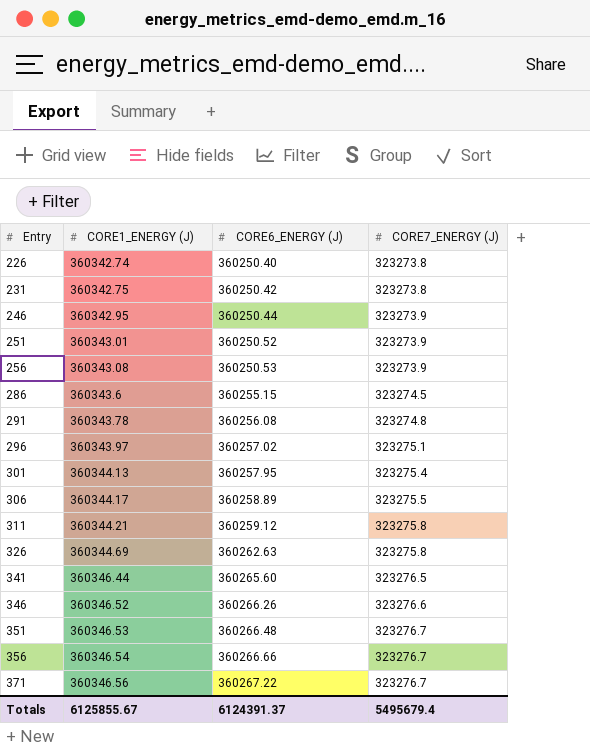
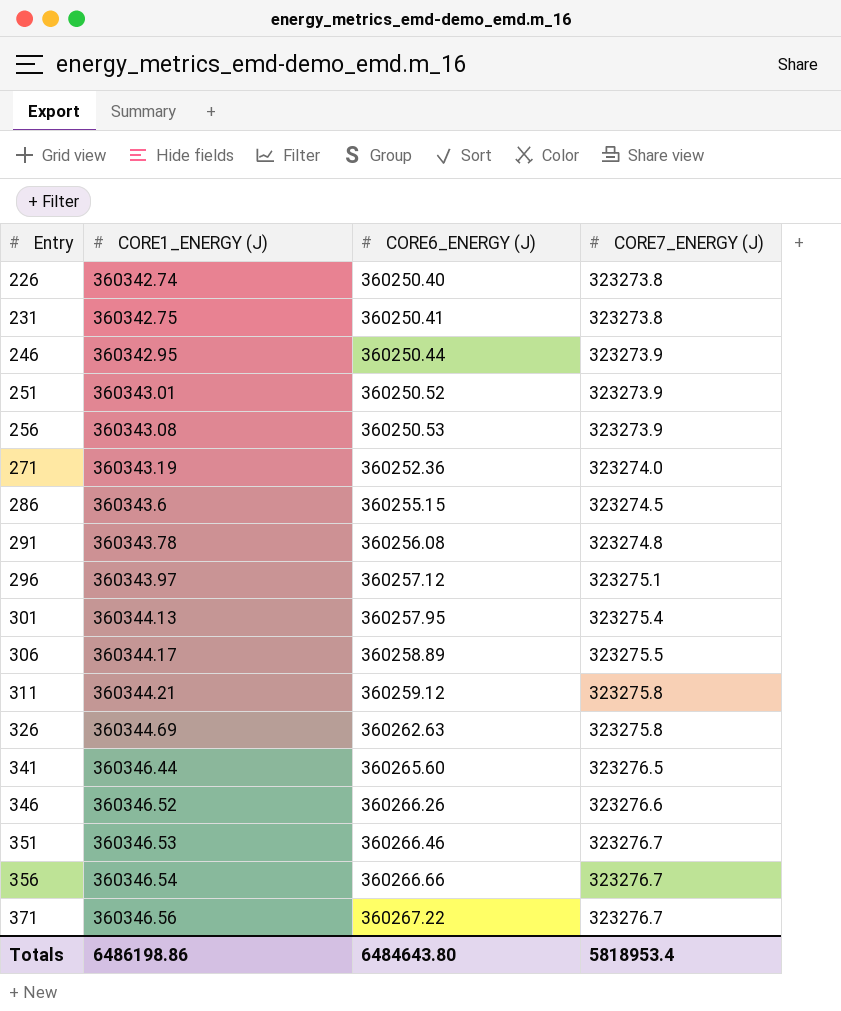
231 | CORE6_ENERGY (J): 360250.42 -> 360250.41
row 271: none -> 360343.19 | 360252.36 | 323274.0
296 | CORE6_ENERGY (J): 360257.02 -> 360257.12
351 | CORE6_ENERGY (J): 360266.48 -> 360266.46
Totals | CORE1_ENERGY (J): 6125855.67 -> 6486198.86
Totals | CORE6_ENERGY (J): 6124391.37 -> 6484643.80
Totals | CORE7_ENERGY (J): 5495679.4 -> 5818953.4

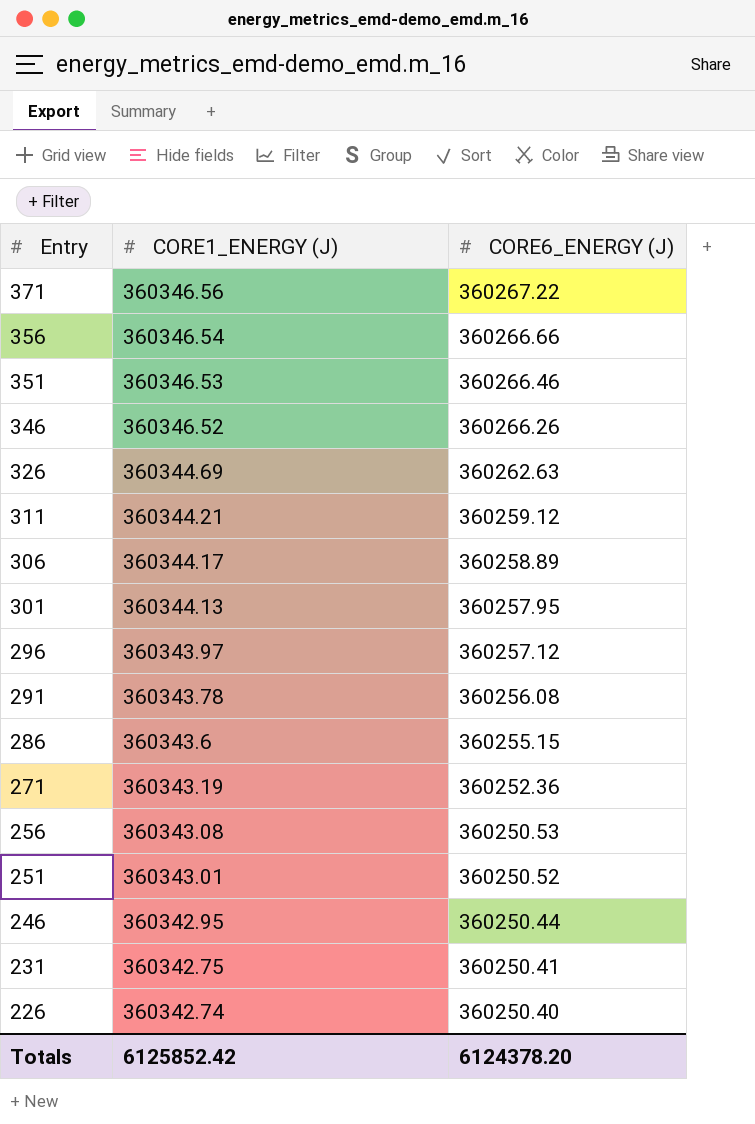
row order: Entry ascending -> Entry descending
column CORE7_ENERGY (J) | position: 4 -> none
row 341: 360346.44 | 360265.60 | 323276.5 -> none
Totals | CORE1_ENERGY (J): 6486198.86 -> 6125852.42
Totals | CORE6_ENERGY (J): 6484643.80 -> 6124378.20

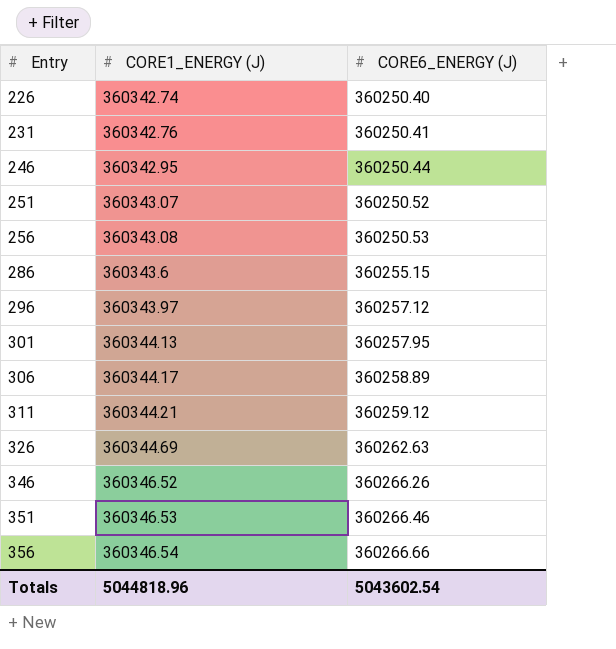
row order: Entry descending -> Entry ascending
row 371: 360346.56 | 360267.22 -> none
row 291: 360343.78 | 360256.08 -> none
row 271: 360343.19 | 360252.36 -> none
231 | CORE1_ENERGY (J): 360342.75 -> 360342.76
251 | CORE1_ENERGY (J): 360343.01 -> 360343.07
Totals | CORE1_ENERGY (J): 6125852.42 -> 5044818.96
Totals | CORE6_ENERGY (J): 6124378.20 -> 5043602.54

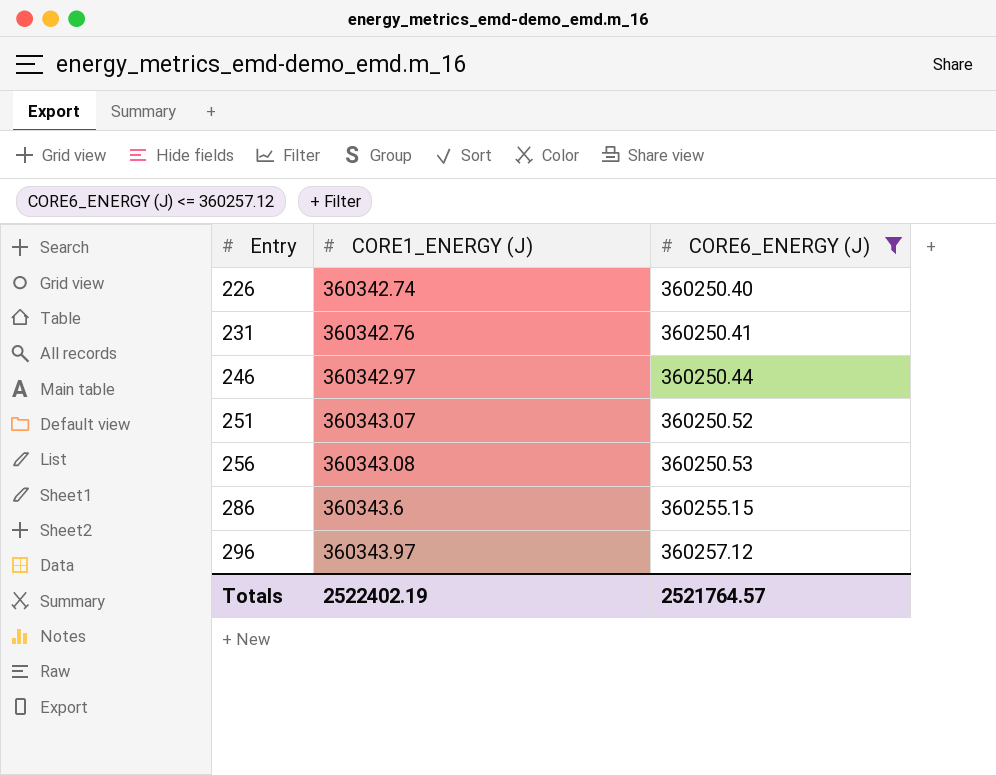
filter: none -> CORE6_ENERGY (J) <= 360257.12
246 | CORE1_ENERGY (J): 360342.95 -> 360342.97
Totals | CORE1_ENERGY (J): 5044818.96 -> 2522402.19
Totals | CORE6_ENERGY (J): 5043602.54 -> 2521764.57

